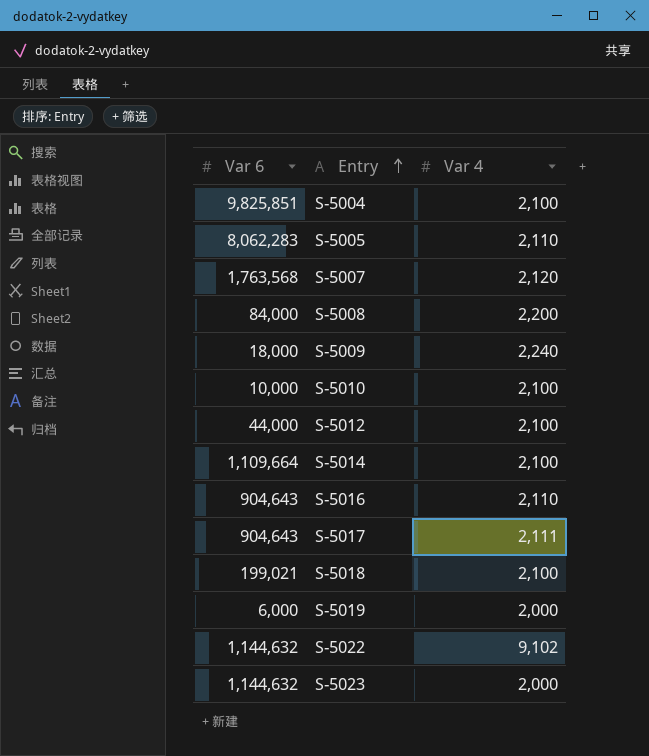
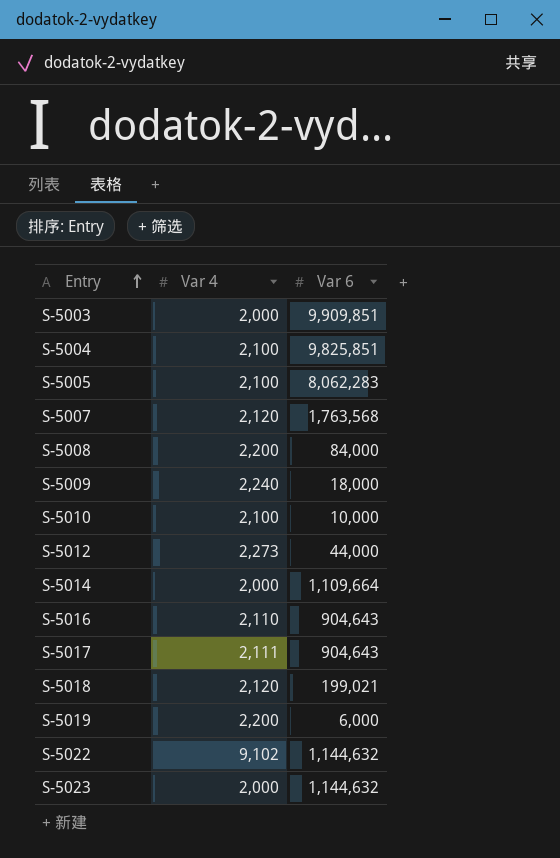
column Var 6 | position: 1 -> 3
row S-5003: none -> 2,000 | 9,909,851
S-5005 | Var 4: 2,110 -> 2,100
S-5012 | Var 4: 2,100 -> 2,273
S-5014 | Var 4: 2,100 -> 2,000
S-5018 | Var 4: 2,100 -> 2,120
S-5019 | Var 4: 2,000 -> 2,200

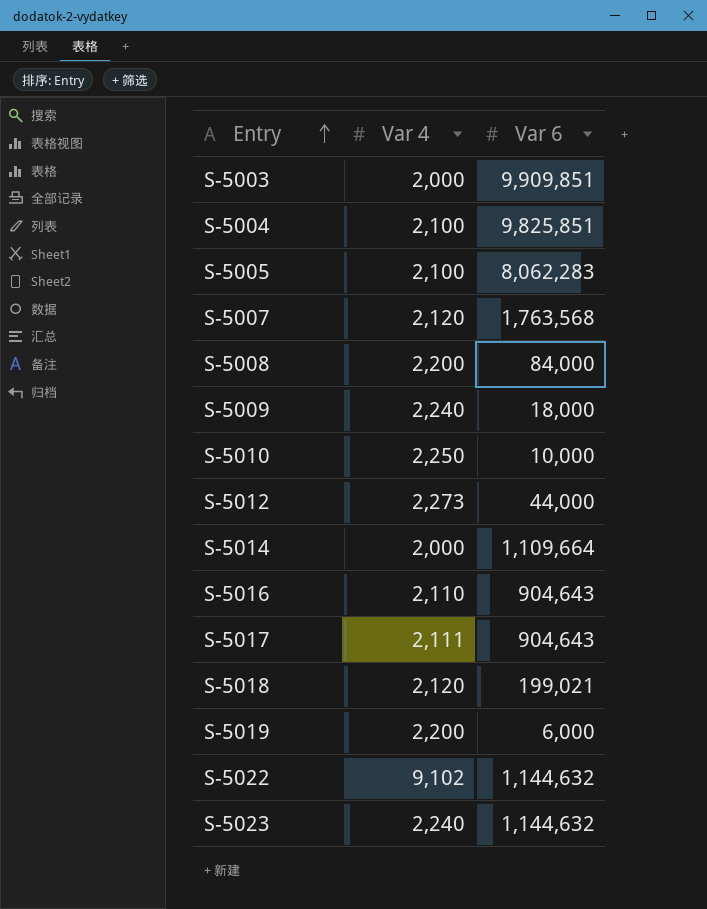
S-5010 | Var 4: 2,100 -> 2,250
S-5023 | Var 4: 2,000 -> 2,240

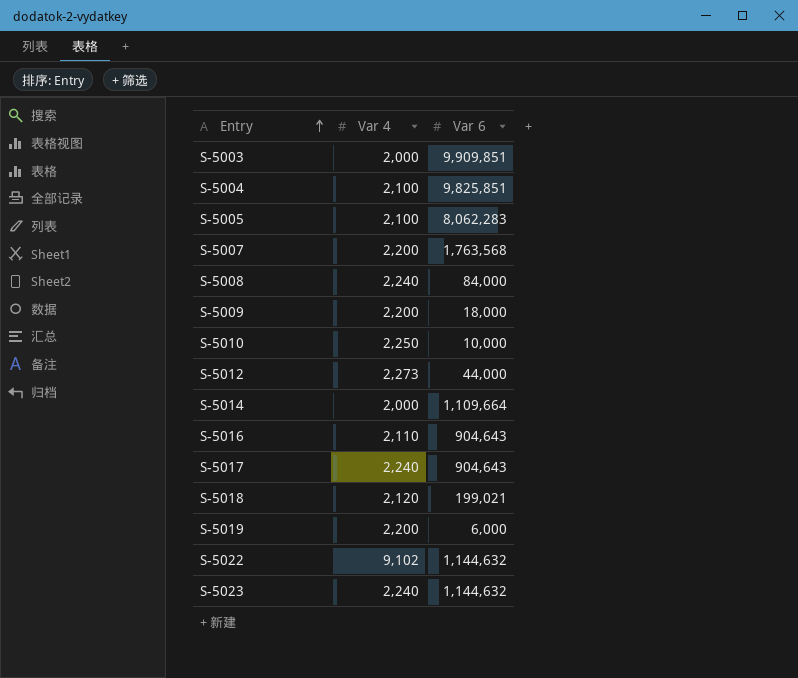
S-5007 | Var 4: 2,120 -> 2,200
S-5008 | Var 4: 2,200 -> 2,240
S-5009 | Var 4: 2,240 -> 2,200
S-5017 | Var 4: 2,111 -> 2,240

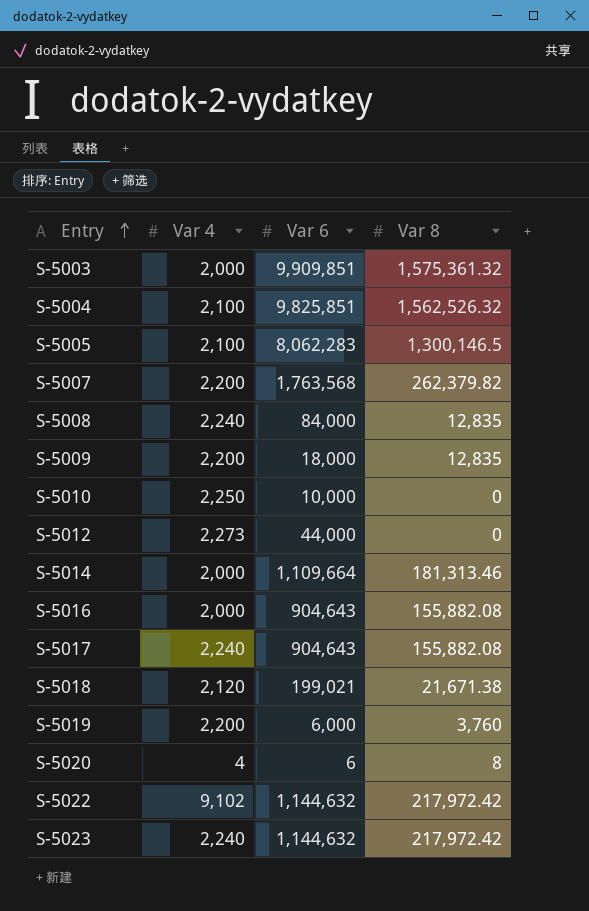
column Var 8 | position: none -> 4
S-5016 | Var 4: 2,110 -> 2,000
row S-5020: none -> 4 | 6 | 8

